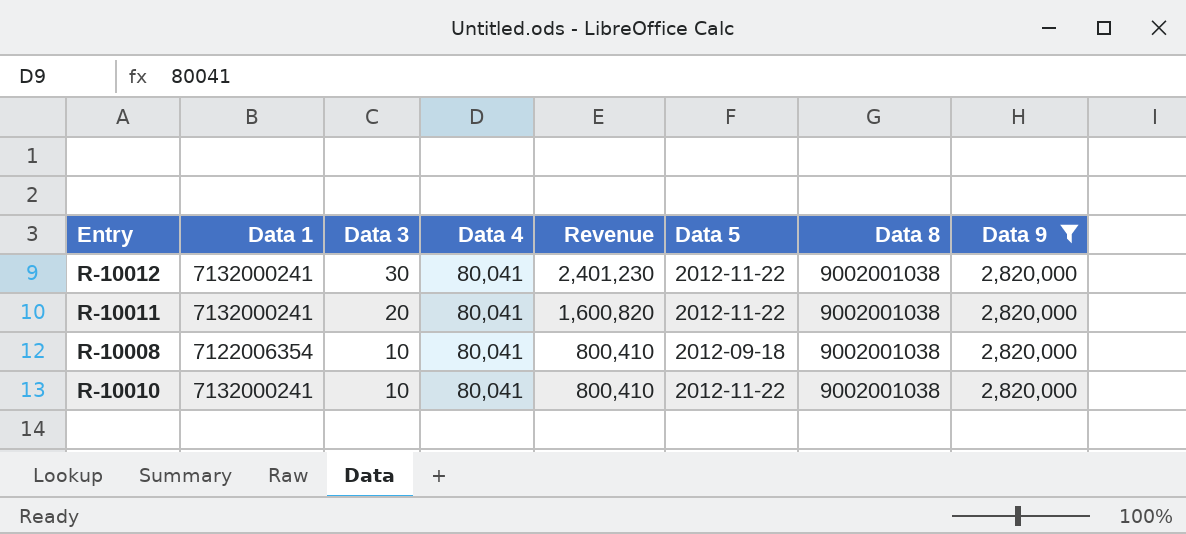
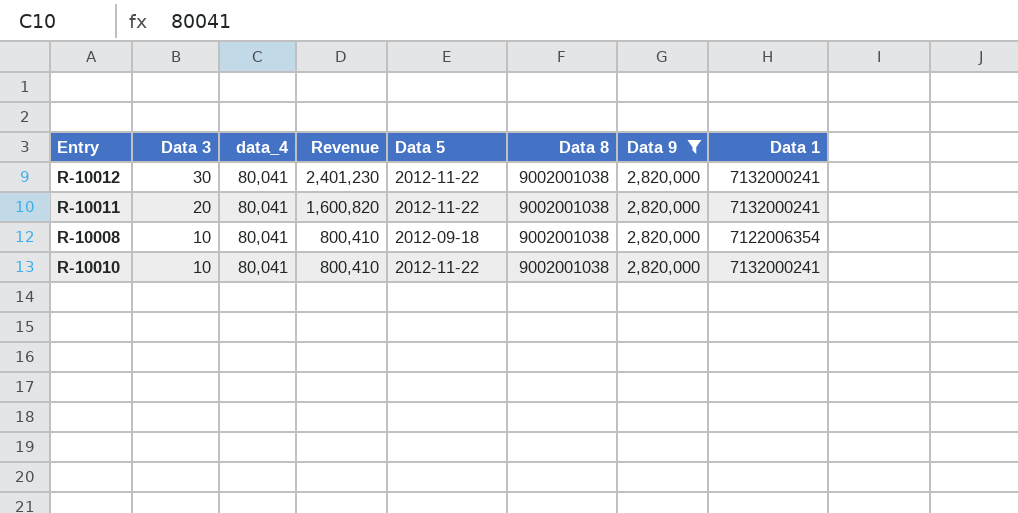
column name: Data 4 -> data_4
column Data 1 | position: 2 -> 8

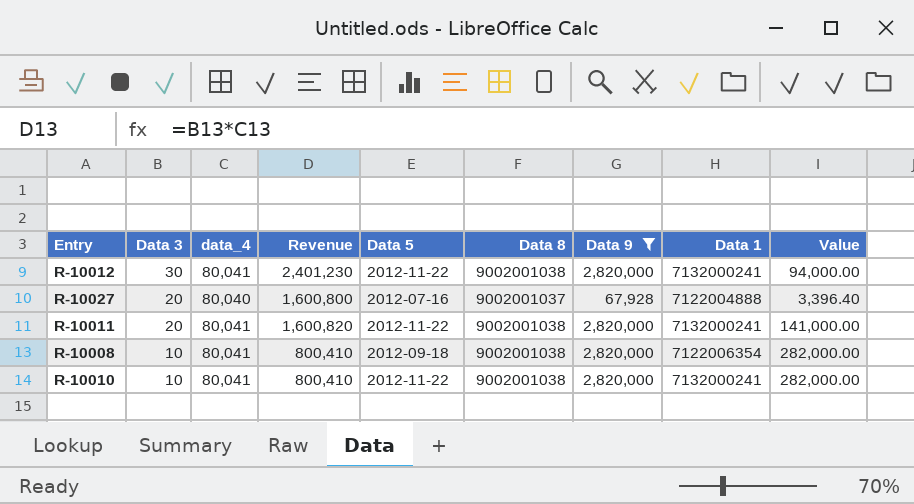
column Value | formula: none -> [Data 9] / [Data 3]
row R-10027: none -> 20 | 80,040 | 1,600,800 | 2012-07-16 | 9002001037 | 67,928 | 7122004888 | 3,396.40

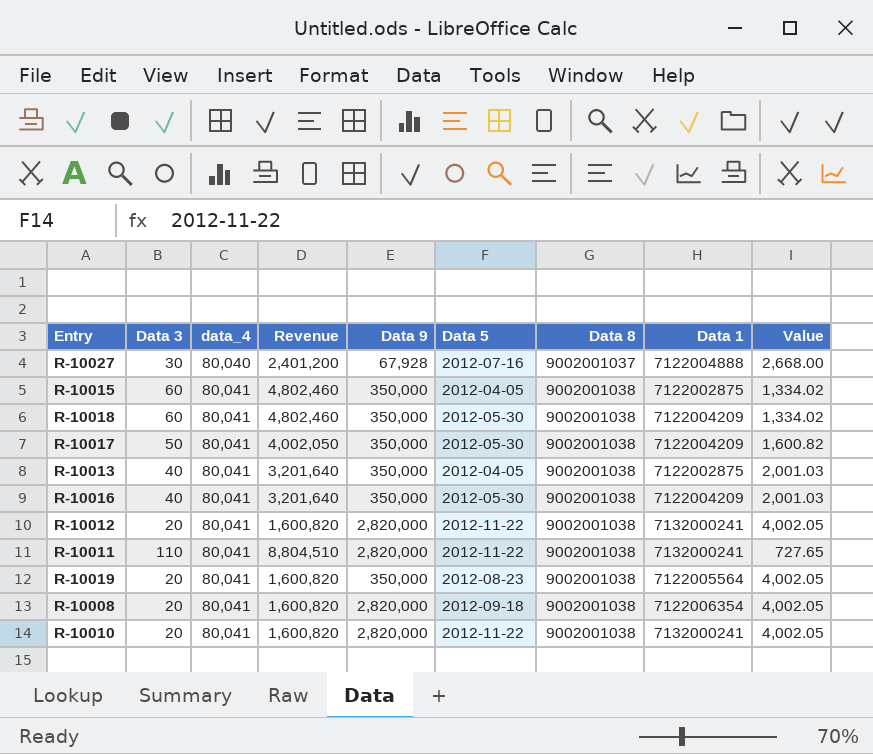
filter: Data 9 != 350,000 -> none
row order: Data 3 descending -> data_4 ascending
column Data 9 | position: 7 -> 5
column Value | formula: [Data 9] / [Data 3] -> [data_4] / [Data 3]
R-10027 | Data 3: 20 -> 30
R-10027 | Revenue: 1,600,800 -> 2,401,200
R-10012 | Data 3: 30 -> 20
R-10012 | Revenue: 2,401,230 -> 1,600,820
R-10011 | Data 3: 20 -> 110
R-10011 | Revenue: 1,600,820 -> 8,804,510
R-10008 | Data 3: 10 -> 20
R-10008 | Revenue: 800,410 -> 1,600,820
R-10010 | Data 3: 10 -> 20
R-10010 | Revenue: 800,410 -> 1,600,820

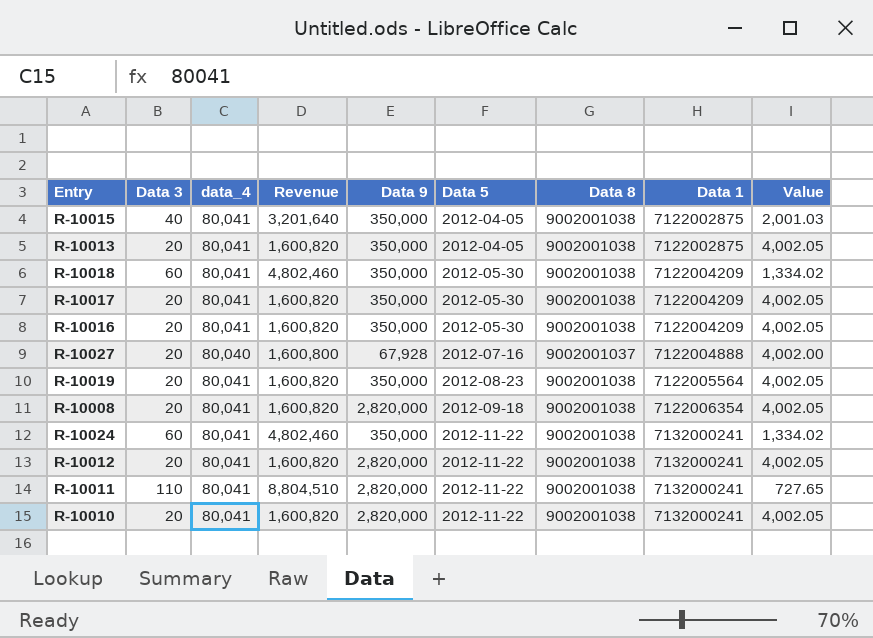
row order: data_4 ascending -> Data 5 ascending
R-10015 | Data 3: 60 -> 40
R-10015 | Revenue: 4,802,460 -> 3,201,640
R-10015 | Value: 1,334.02 -> 2,001.03
R-10013 | Data 3: 40 -> 20
R-10013 | Revenue: 3,201,640 -> 1,600,820
R-10013 | Value: 2,001.03 -> 4,002.05
R-10017 | Data 3: 50 -> 20
R-10017 | Revenue: 4,002,050 -> 1,600,820
R-10017 | Value: 1,600.82 -> 4,002.05
R-10016 | Data 3: 40 -> 20
R-10016 | Revenue: 3,201,640 -> 1,600,820
R-10016 | Value: 2,001.03 -> 4,002.05
R-10027 | Data 3: 30 -> 20
R-10027 | Revenue: 2,401,200 -> 1,600,800
R-10027 | Value: 2,668.00 -> 4,002.00
row R-10024: none -> 60 | 80,041 | 4,802,460 | 350,000 | 2012-11-22 | 9002001038 | 7132000241 | 1,334.02

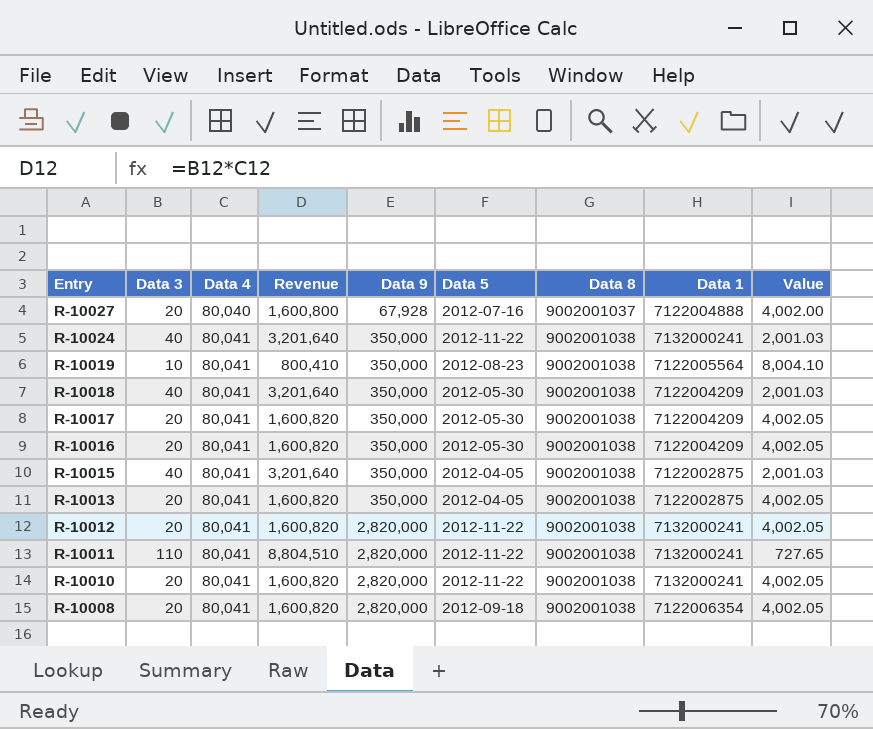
row order: Data 5 ascending -> Entry descending
column name: data_4 -> Data 4
R-10024 | Data 3: 60 -> 40
R-10024 | Revenue: 4,802,460 -> 3,201,640
R-10024 | Value: 1,334.02 -> 2,001.03
R-10019 | Data 3: 20 -> 10
R-10019 | Revenue: 1,600,820 -> 800,410
R-10019 | Value: 4,002.05 -> 8,004.10
R-10018 | Data 3: 60 -> 40
R-10018 | Revenue: 4,802,460 -> 3,201,640
R-10018 | Value: 1,334.02 -> 2,001.03

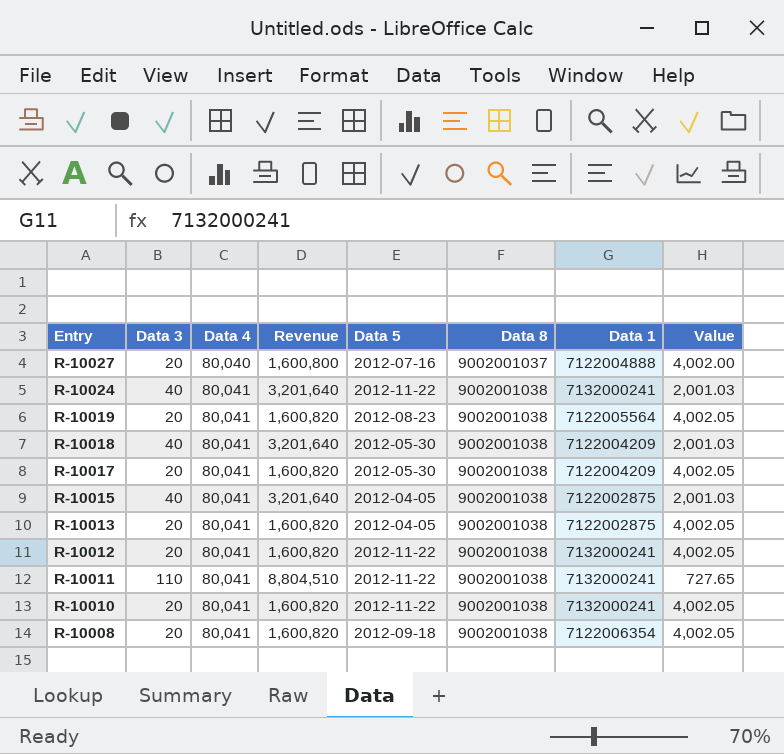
column Data 9 | position: 5 -> none
row R-10016: 20 | 80,041 | 1,600,820 | 350,000 | 2012-05-30 | 9002001038 | 7122004209 | 4,002.05 -> none
R-10019 | Data 3: 10 -> 20
R-10019 | Revenue: 800,410 -> 1,600,820
R-10019 | Value: 8,004.10 -> 4,002.05

